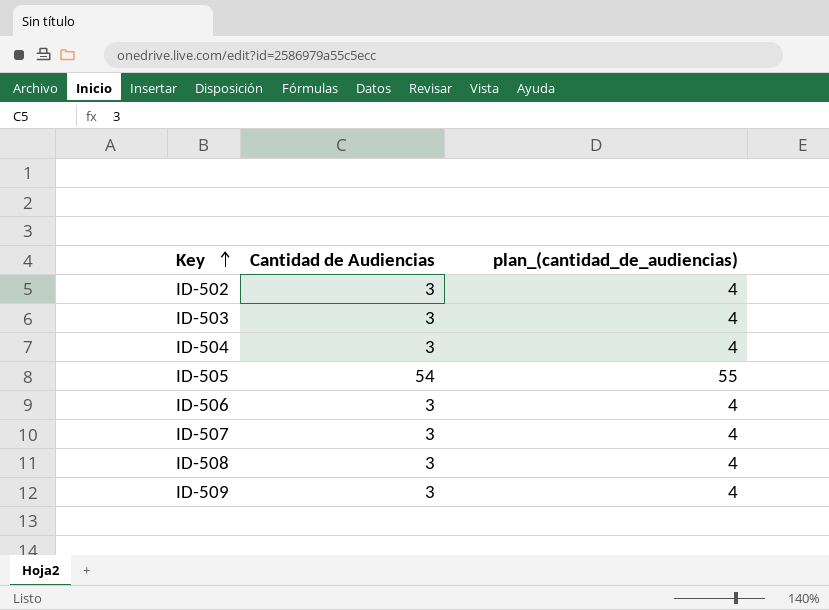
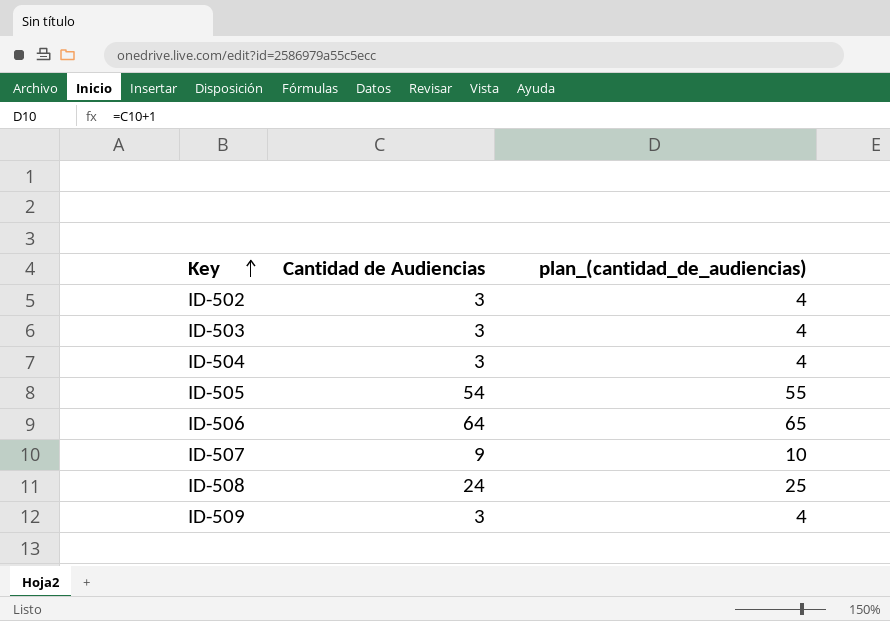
ID-506 | Cantidad de Audiencias: 3 -> 64
ID-506 | plan_(cantidad_de_audiencias): 4 -> 65
ID-507 | Cantidad de Audiencias: 3 -> 9
ID-507 | plan_(cantidad_de_audiencias): 4 -> 10
ID-508 | Cantidad de Audiencias: 3 -> 24
ID-508 | plan_(cantidad_de_audiencias): 4 -> 25

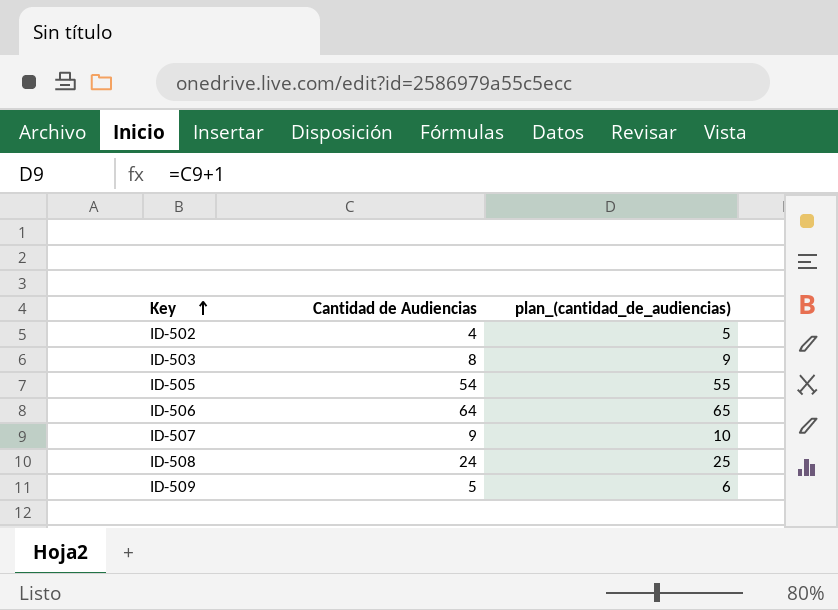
row ID-504: 3 | 4 -> none
ID-502 | Cantidad de Audiencias: 3 -> 4
ID-502 | plan_(cantidad_de_audiencias): 4 -> 5
ID-503 | Cantidad de Audiencias: 3 -> 8
ID-503 | plan_(cantidad_de_audiencias): 4 -> 9
ID-509 | Cantidad de Audiencias: 3 -> 5
ID-509 | plan_(cantidad_de_audiencias): 4 -> 6

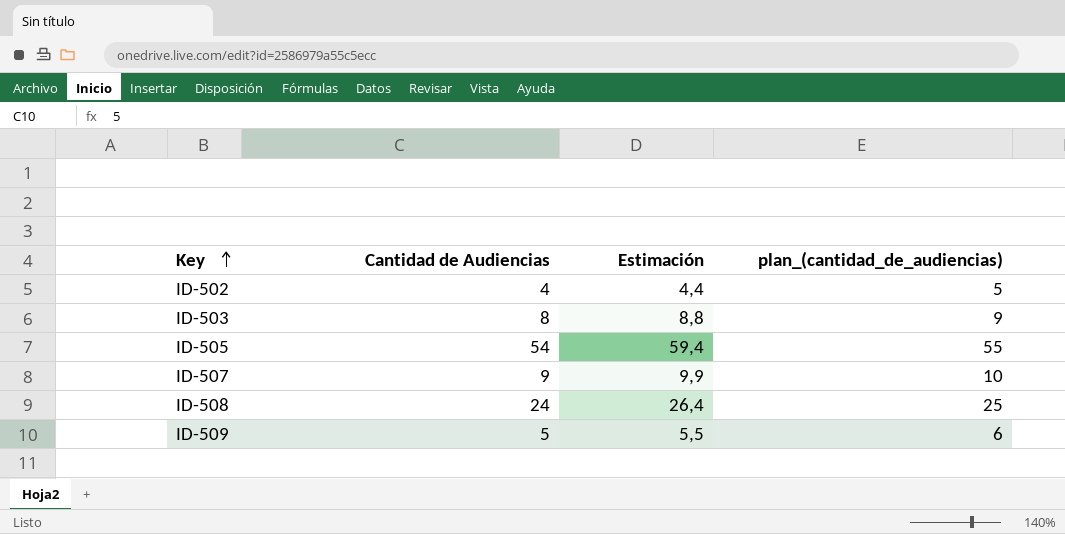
column Estimación | formula: none -> [Cantidad de Audiencias] * 1,1
row ID-506: 64 | 65 -> none

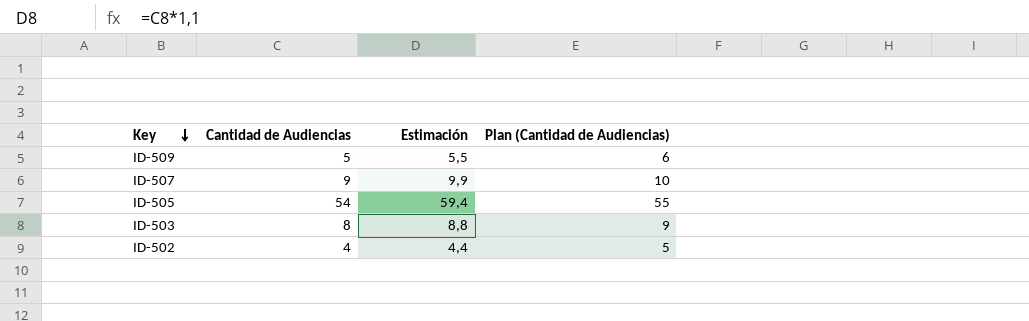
row order: Key ascending -> Key descending
column name: plan_(cantidad_de_audiencias) -> Plan (Cantidad de Audiencias)
row ID-508: 24 | 26,4 | 25 -> none

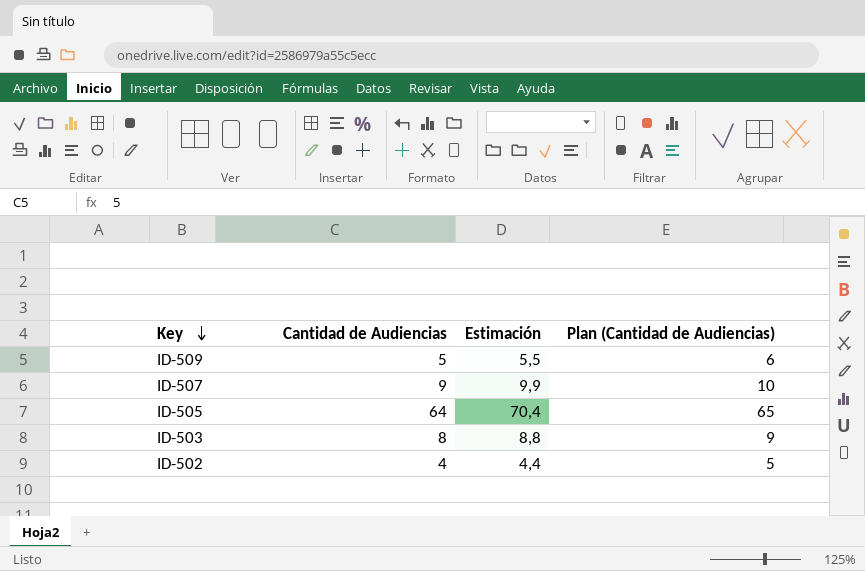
ID-505 | Cantidad de Audiencias: 54 -> 64
ID-505 | Estimación: 59,4 -> 70,4
ID-505 | Plan (Cantidad de Audiencias): 55 -> 65

